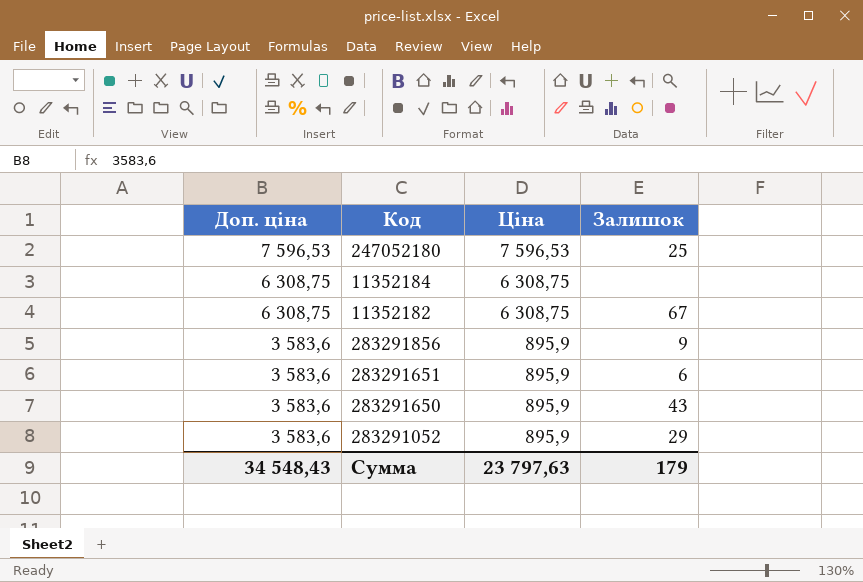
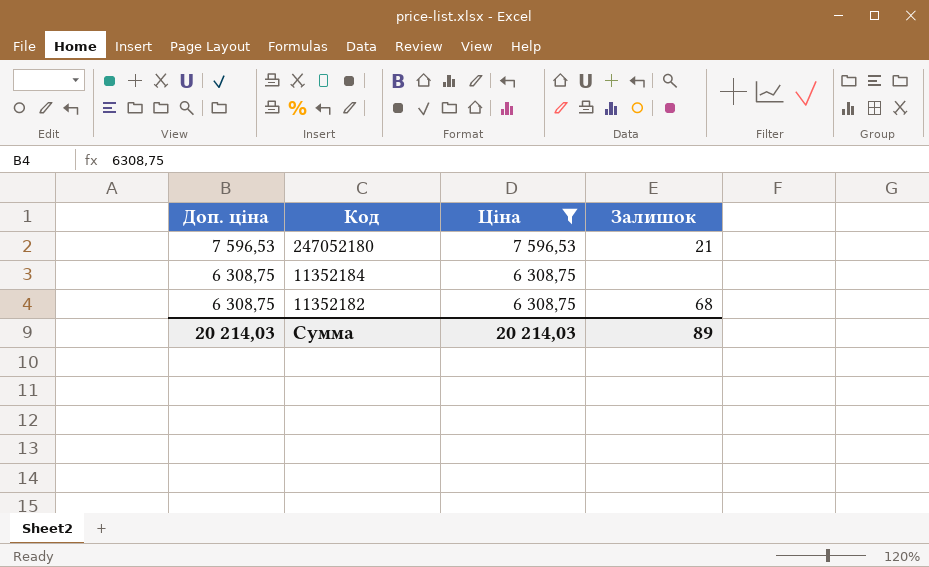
filter: none -> Ціна != 895,9
247052180 | Залишок: 25 -> 21
11352182 | Залишок: 67 -> 68
Сумма | Доп. ціна: 34 548,43 -> 20 214,03
Сумма | Ціна: 23 797,63 -> 20 214,03
Сумма | Залишок: 179 -> 89

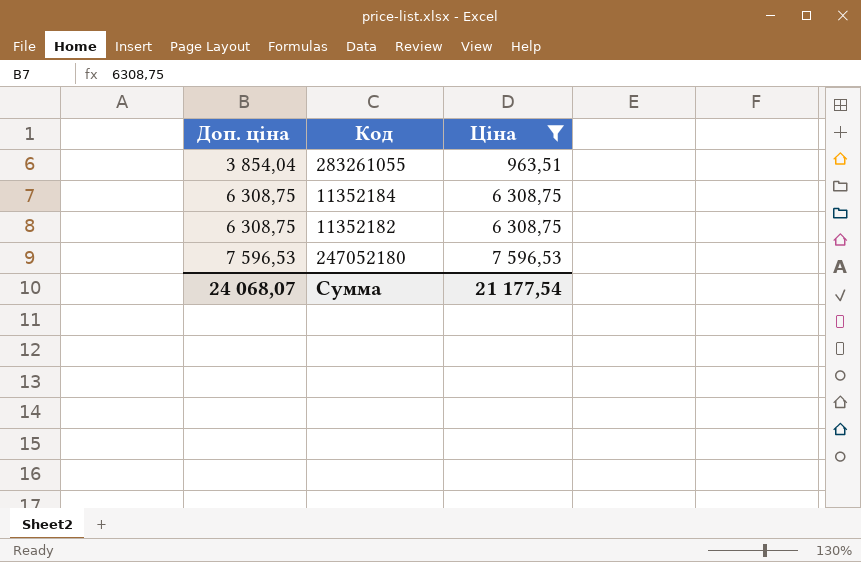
row order: Доп. ціна descending -> Доп. ціна ascending
column Залишок | position: 4 -> none
row 283261055: none -> 3 854,04 | 963,51
Сумма | Доп. ціна: 20 214,03 -> 24 068,07
Сумма | Ціна: 20 214,03 -> 21 177,54

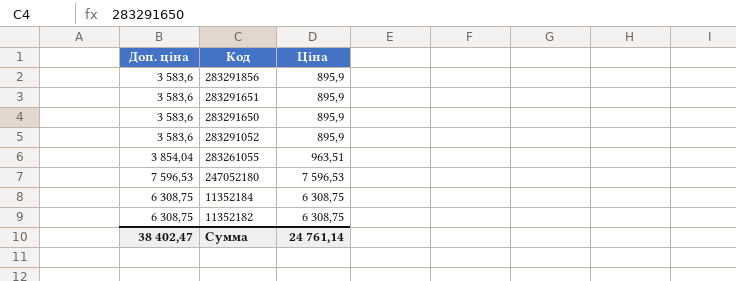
filter: Ціна != 895,9 -> none
row order: Доп. ціна ascending -> Код descending
Сумма | Доп. ціна: 24 068,07 -> 38 402,47
Сумма | Ціна: 21 177,54 -> 24 761,14

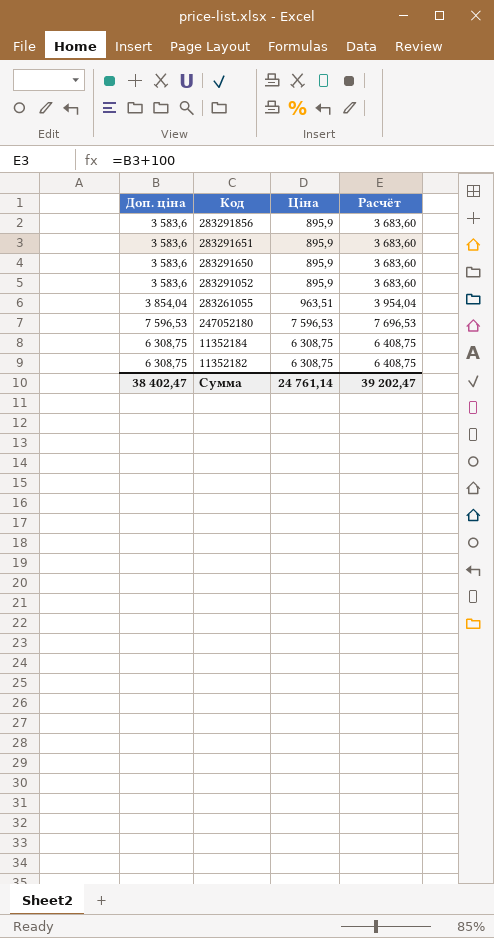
column Расчёт | formula: none -> [Доп. ціна] + 100

